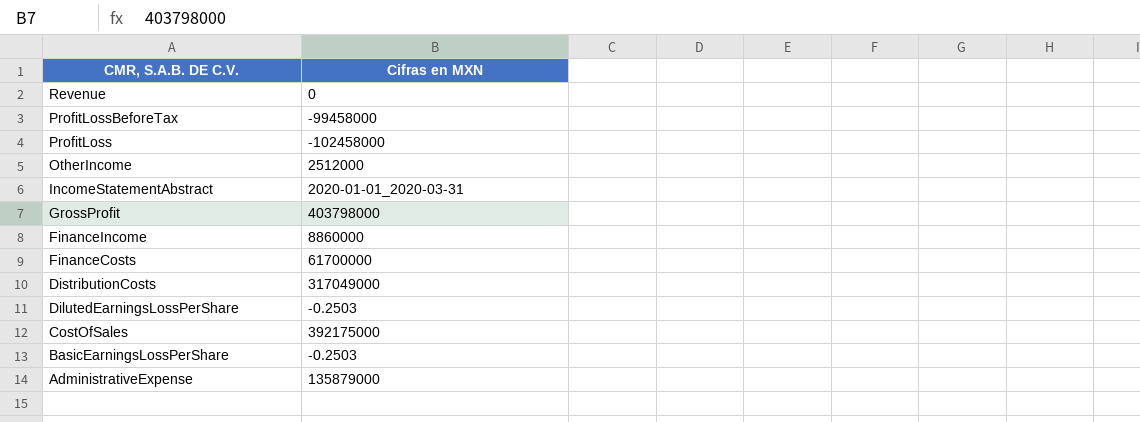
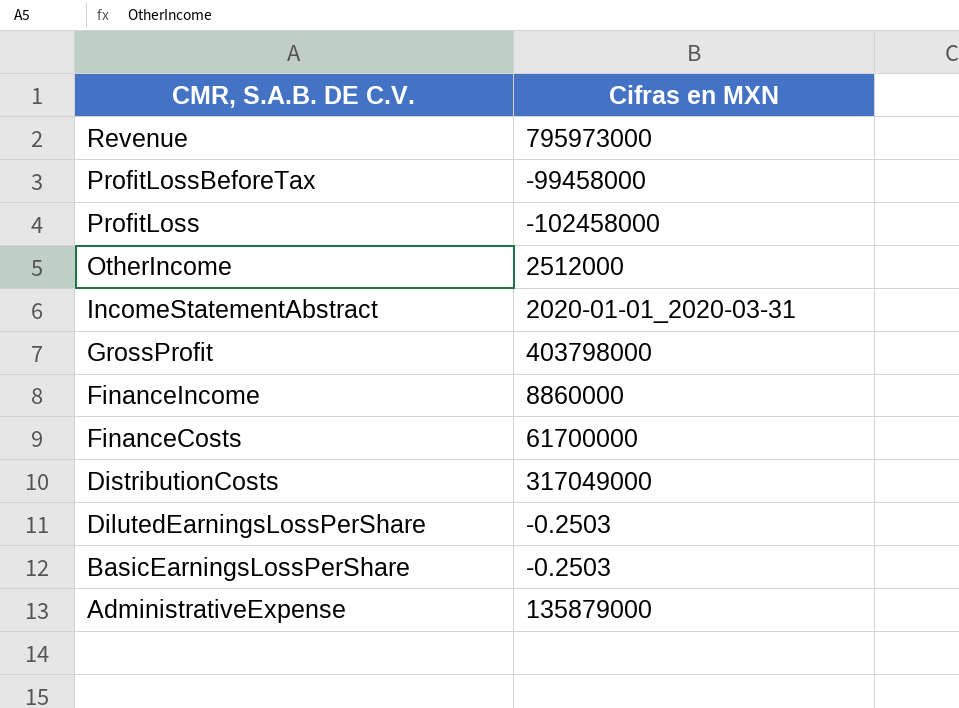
row CostOfSales: 392175000 -> none
Revenue | Cifras en MXN: 0 -> 795973000

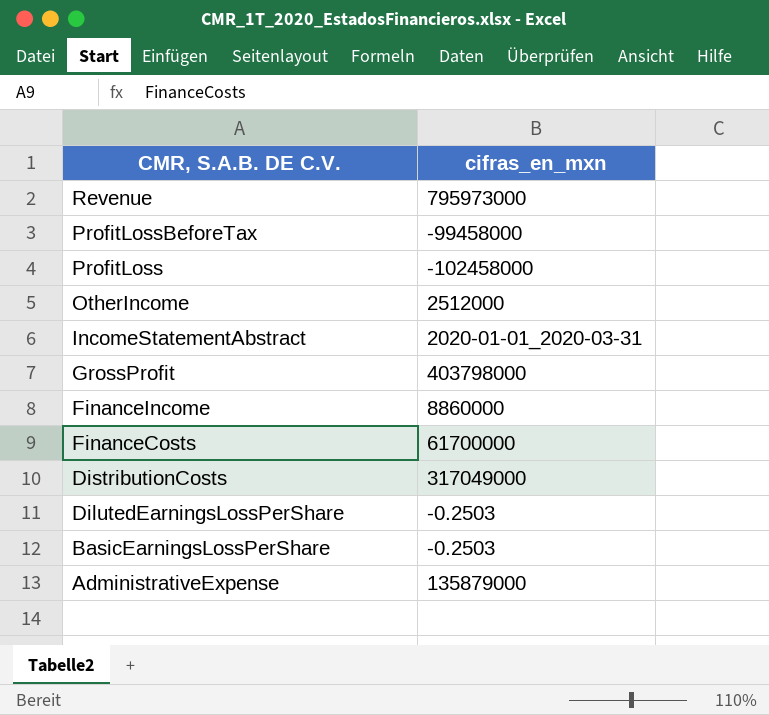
column name: Cifras en MXN -> cifras_en_mxn

